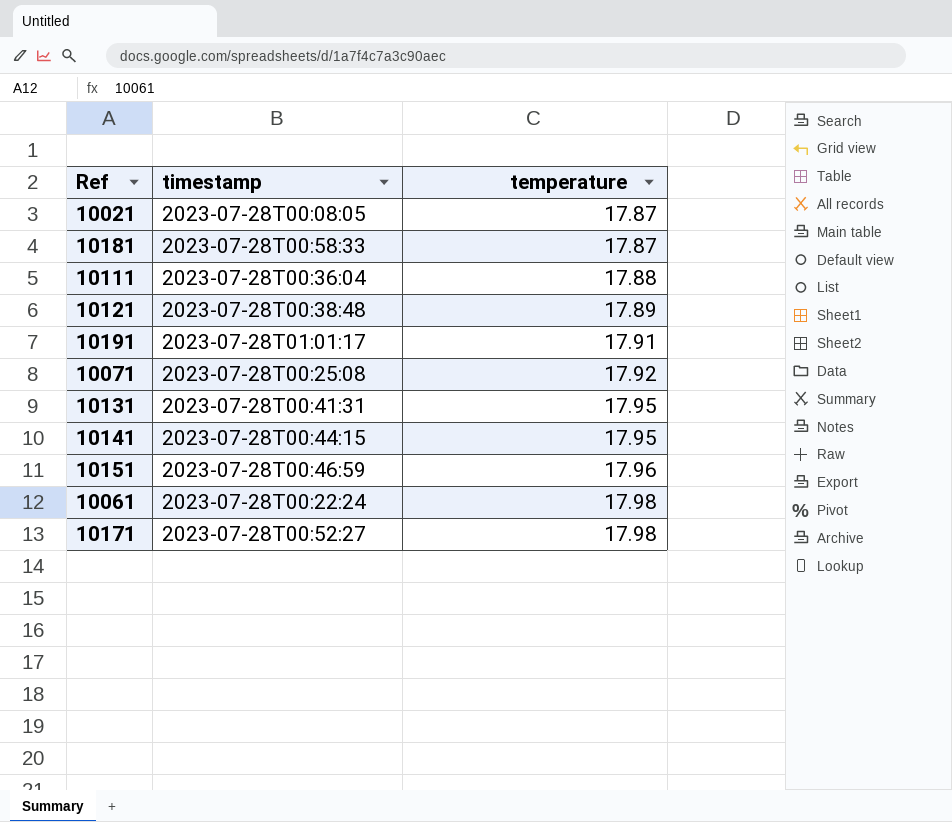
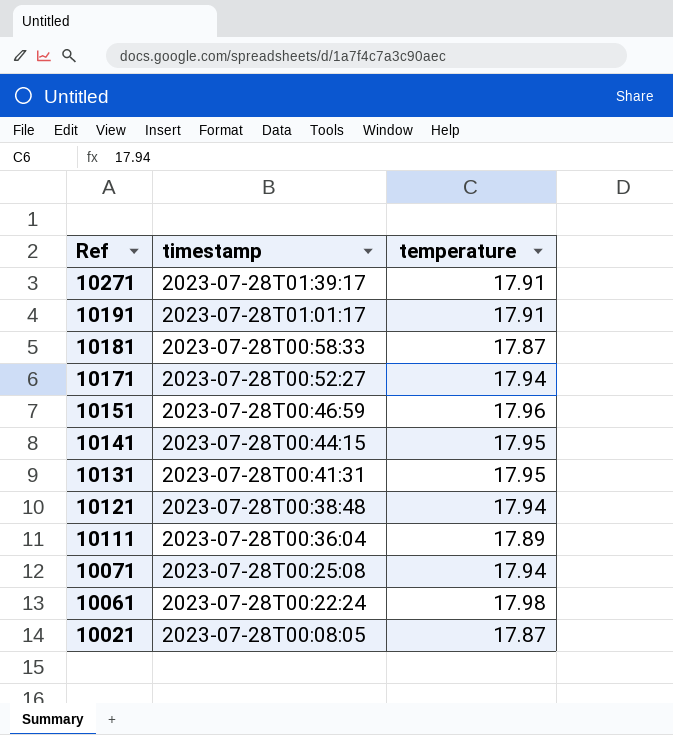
row order: temperature ascending -> Ref descending
row 10271: none -> 2023-07-28T01:39:17 | 17.91
10171 | temperature: 17.98 -> 17.94
10121 | temperature: 17.89 -> 17.94
10111 | temperature: 17.88 -> 17.89
10071 | temperature: 17.92 -> 17.94

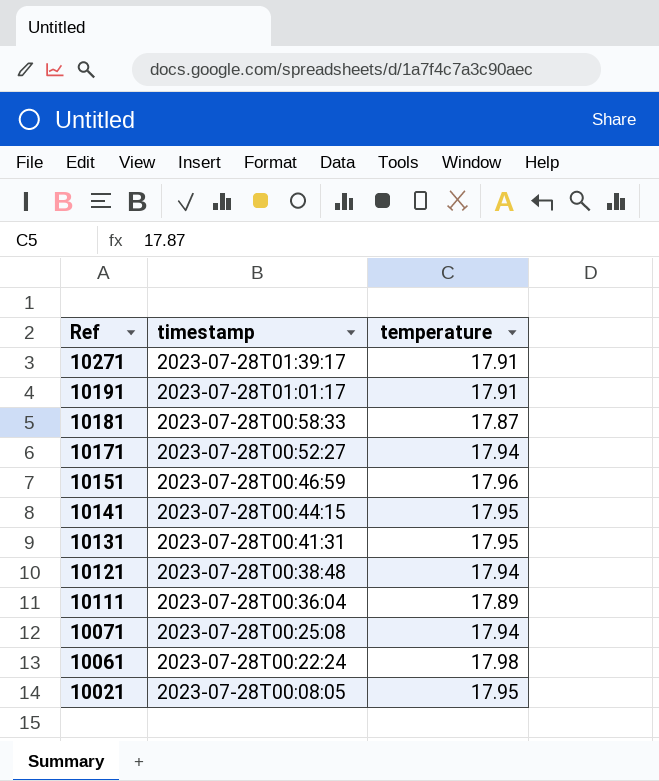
10021 | temperature: 17.87 -> 17.95

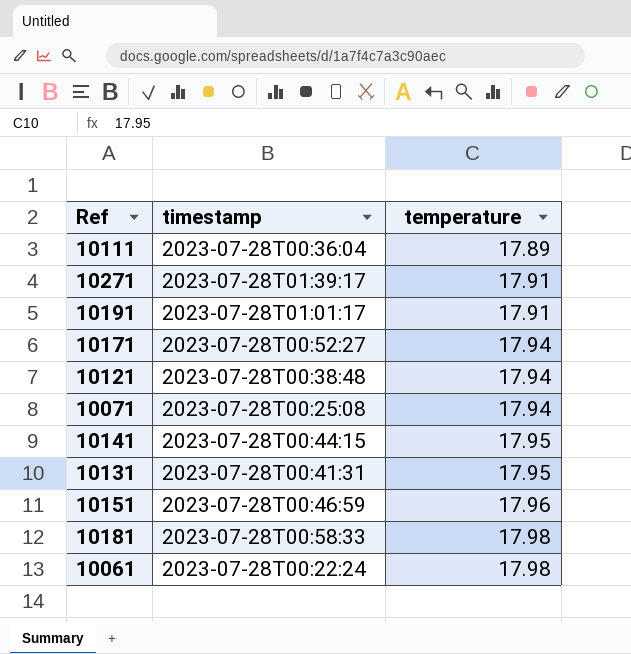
row order: Ref descending -> temperature ascending
row 10021: 2023-07-28T00:08:05 | 17.95 -> none
10181 | temperature: 17.87 -> 17.98

